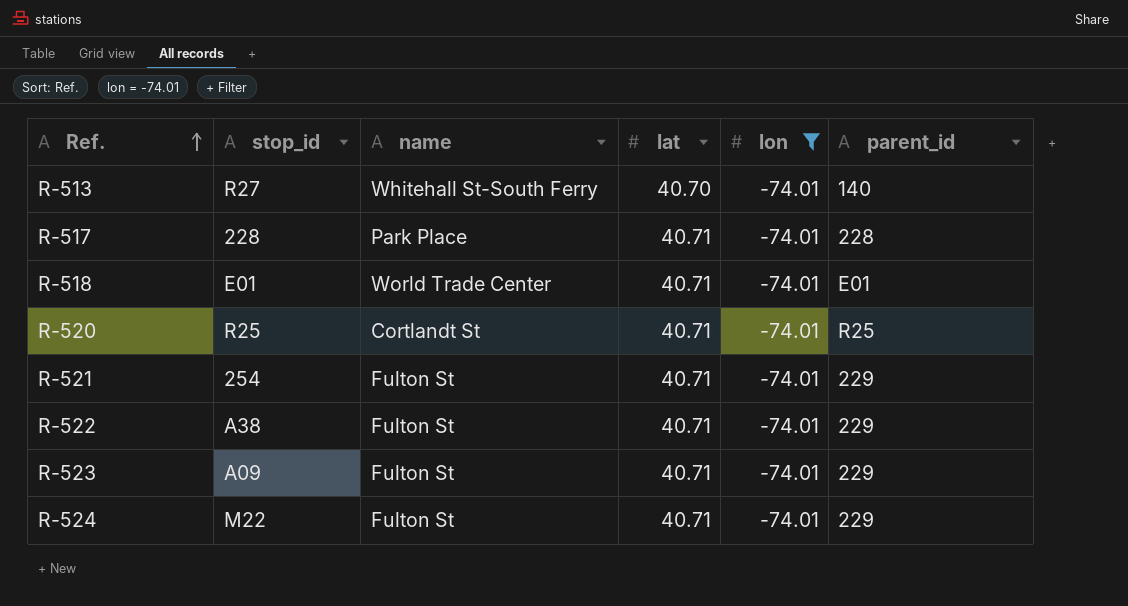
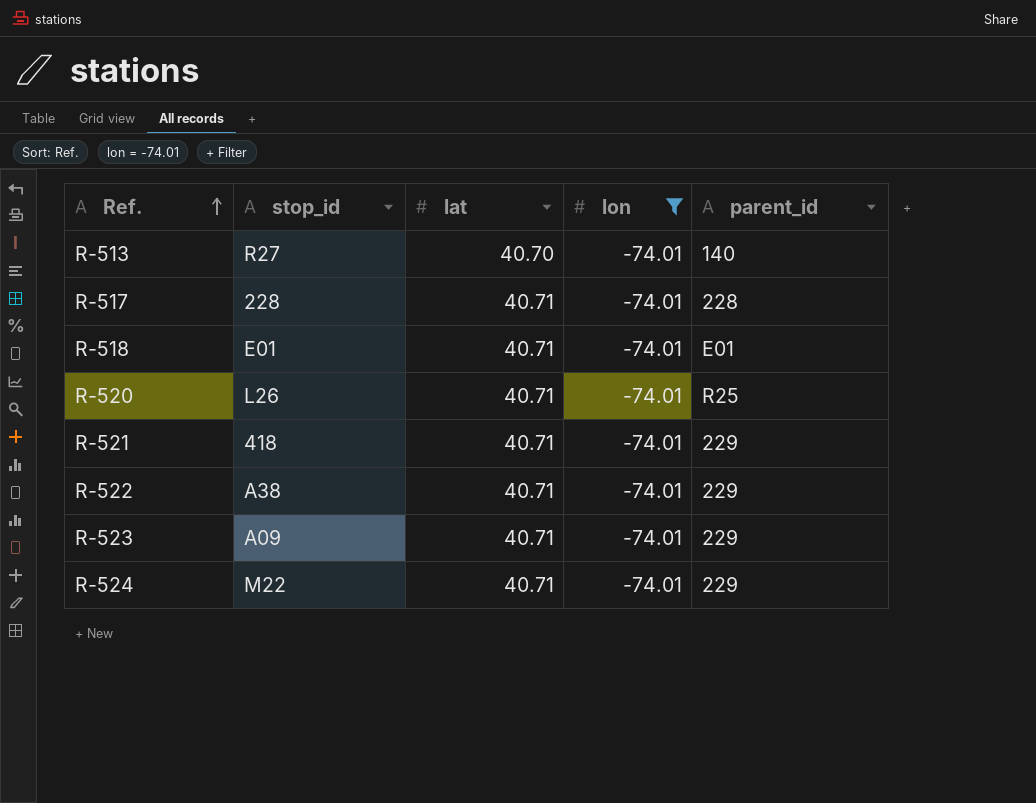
column name | position: 3 -> none
R-520 | stop_id: R25 -> L26
R-521 | stop_id: 254 -> 418

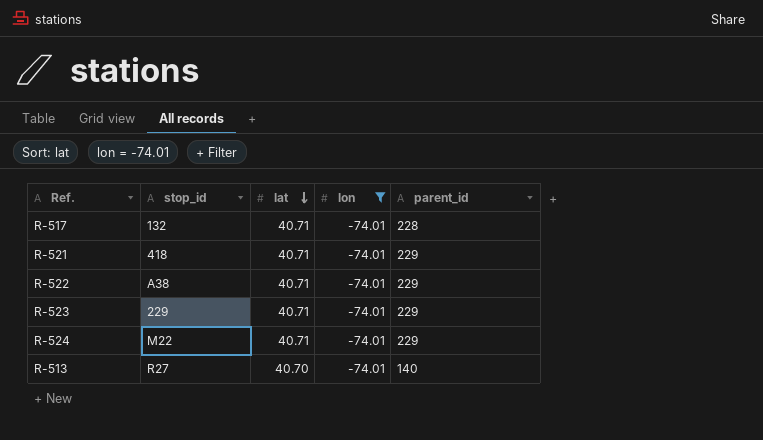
row order: Ref. ascending -> lat descending
row R-518: E01 | 40.71 | -74.01 | E01 -> none
row R-520: L26 | 40.71 | -74.01 | R25 -> none
R-517 | stop_id: 228 -> 132
R-523 | stop_id: A09 -> 229

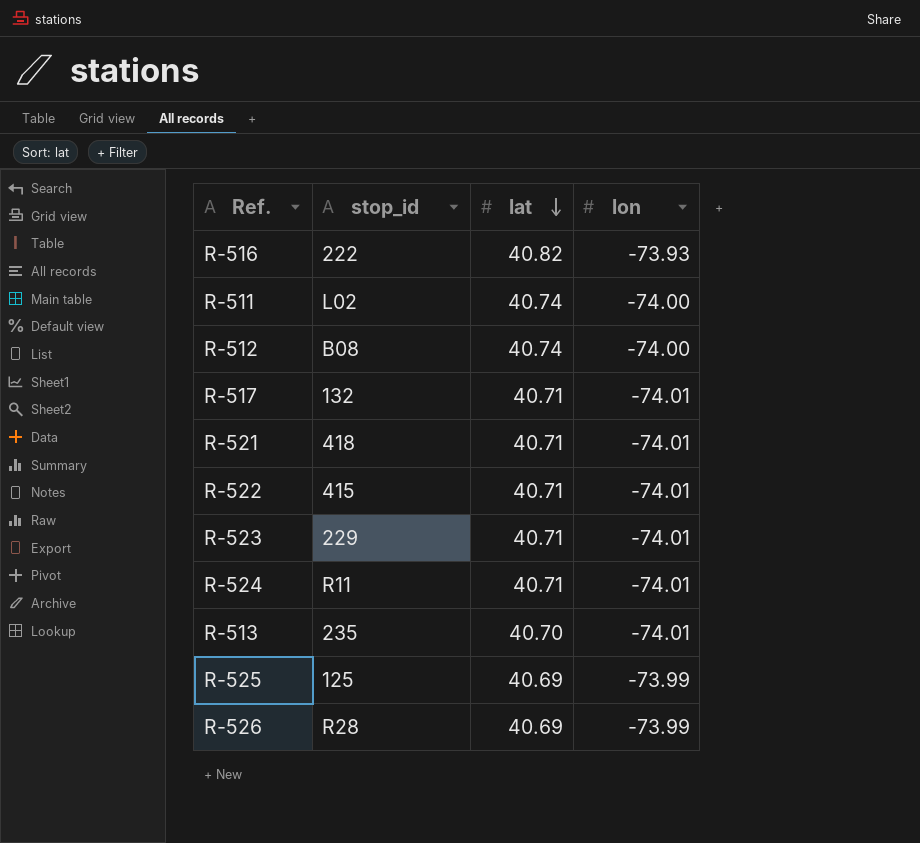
filter: lon = -74.01 -> none
column parent_id | position: 5 -> none
R-522 | stop_id: A38 -> 415
R-524 | stop_id: M22 -> R11
R-513 | stop_id: R27 -> 235

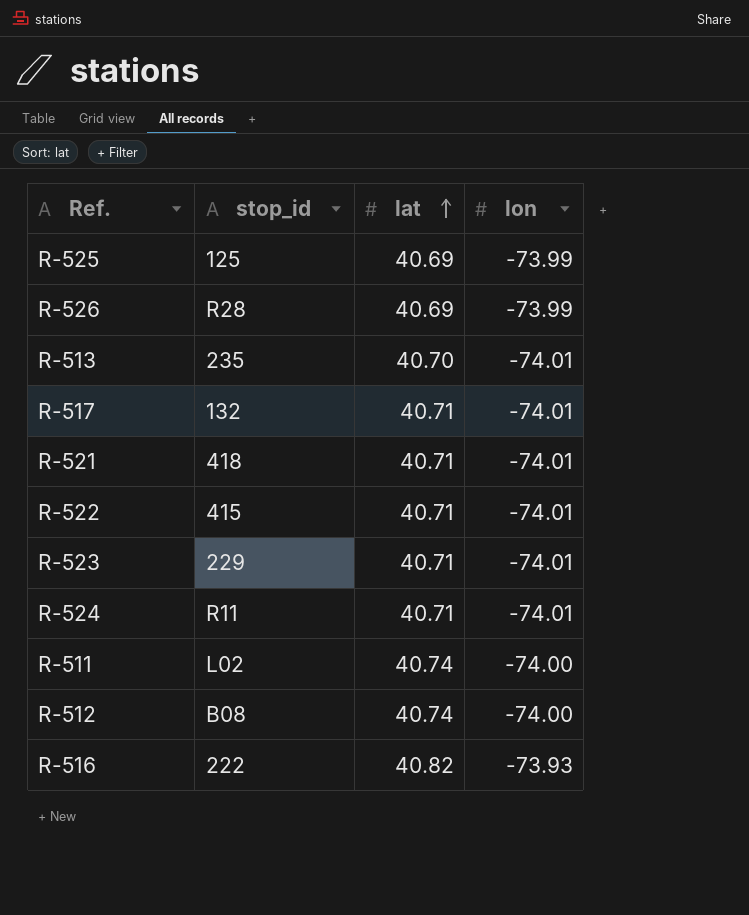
row order: lat descending -> lat ascending

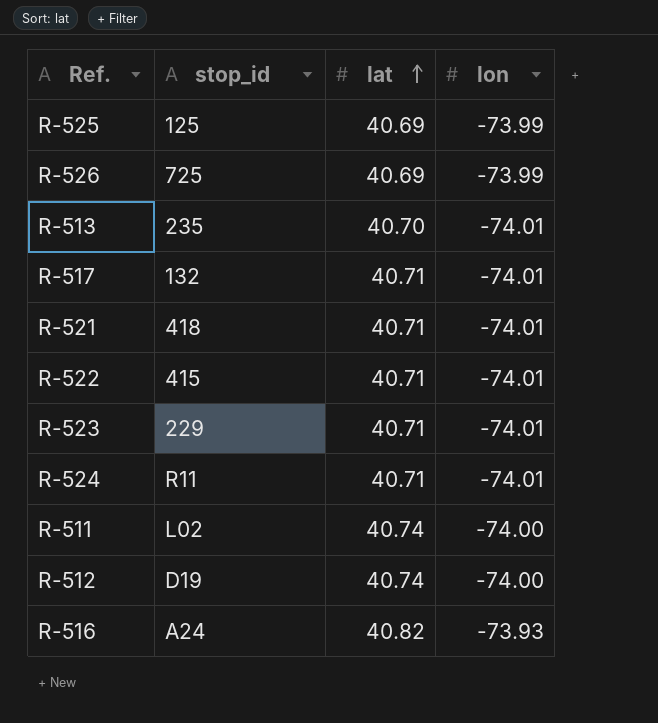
R-526 | stop_id: R28 -> 725
R-512 | stop_id: B08 -> D19
R-516 | stop_id: 222 -> A24

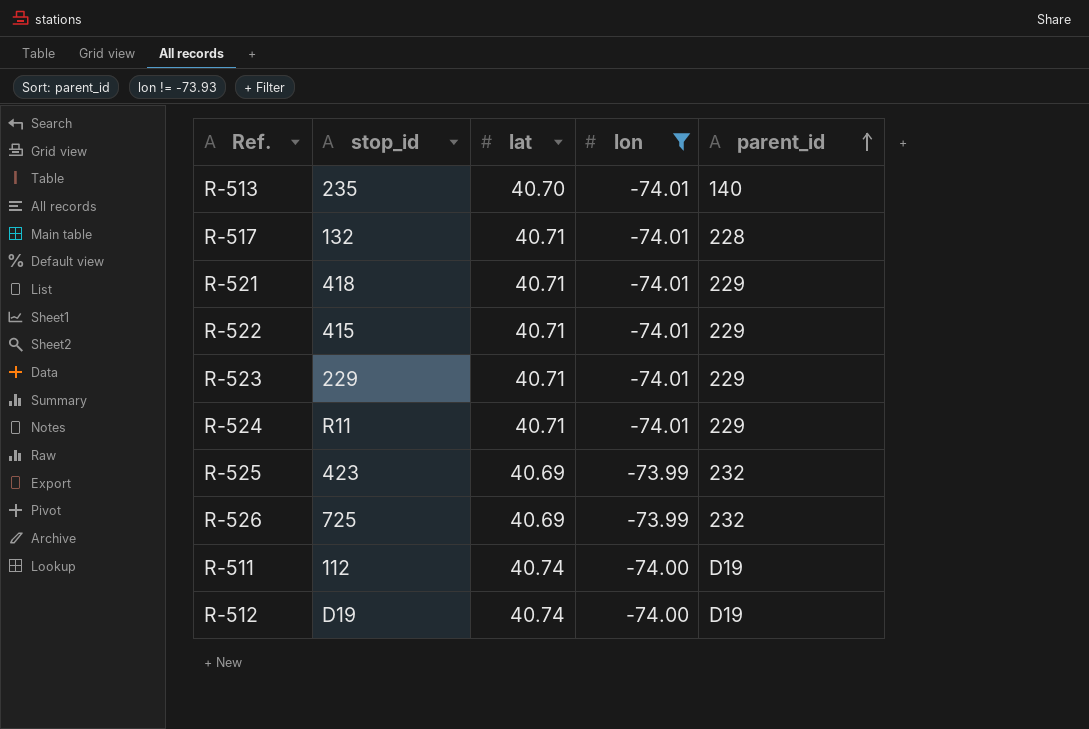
filter: none -> lon != -73.93
row order: lat ascending -> parent_id ascending
column parent_id | position: none -> 5
R-525 | stop_id: 125 -> 423
R-511 | stop_id: L02 -> 112

